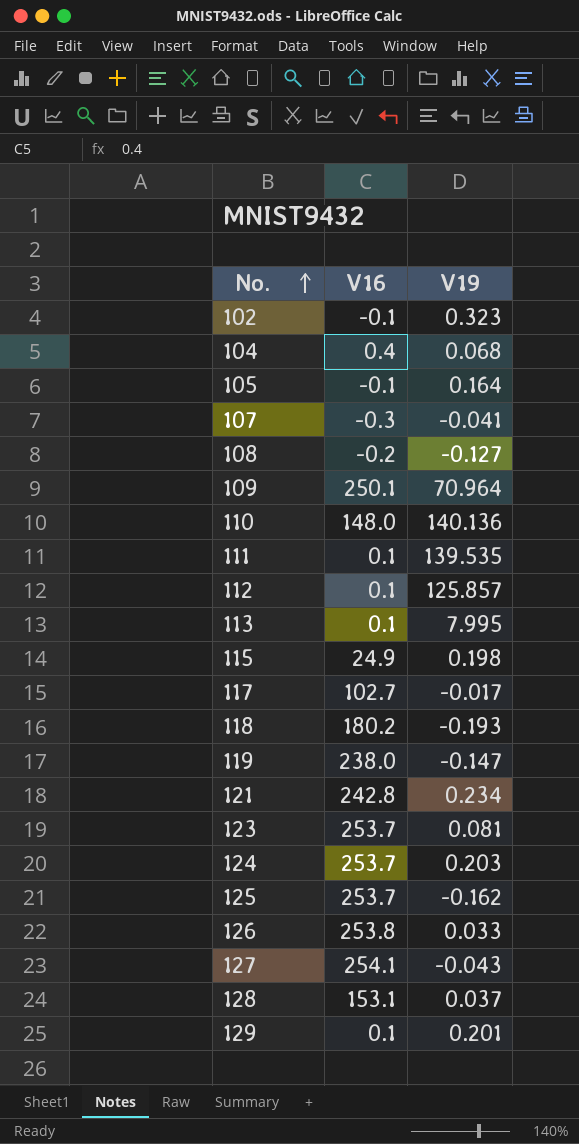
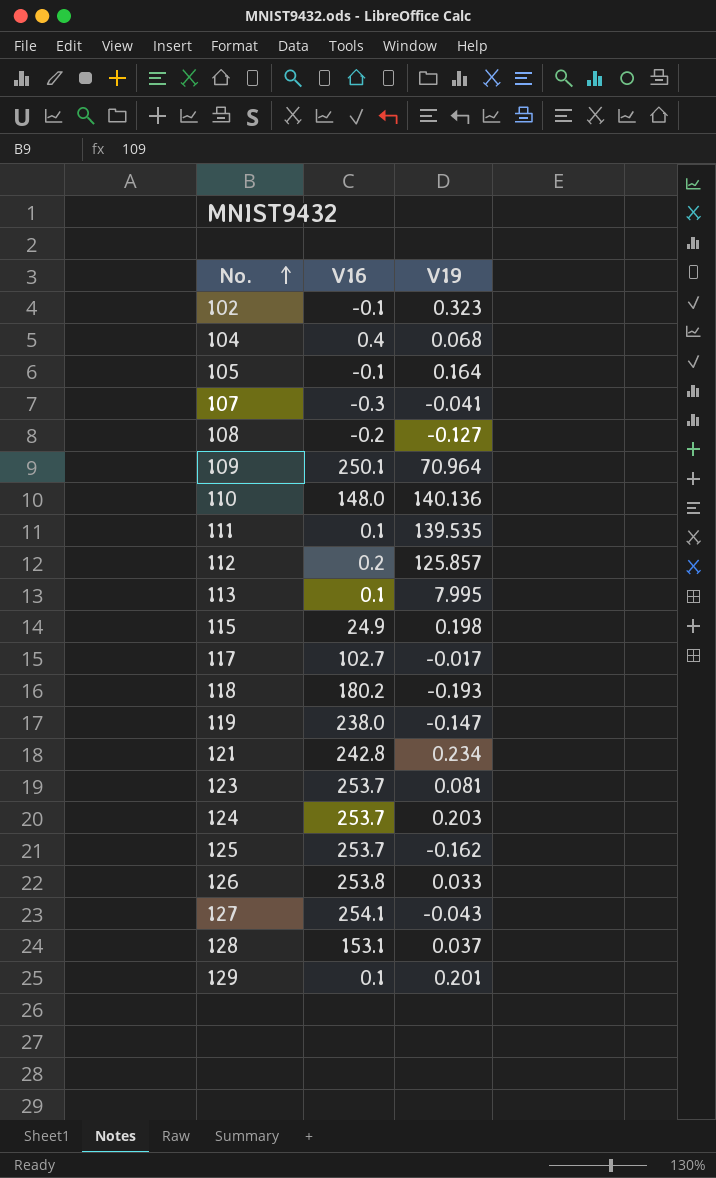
112 | V16: 0.1 -> 0.2

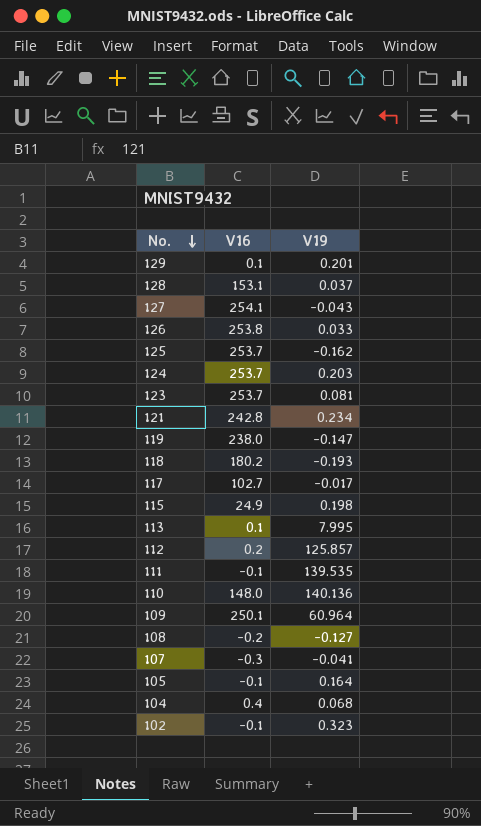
row order: No. ascending -> No. descending
111 | V16: 0.1 -> -0.1
109 | V19: 70.964 -> 60.964

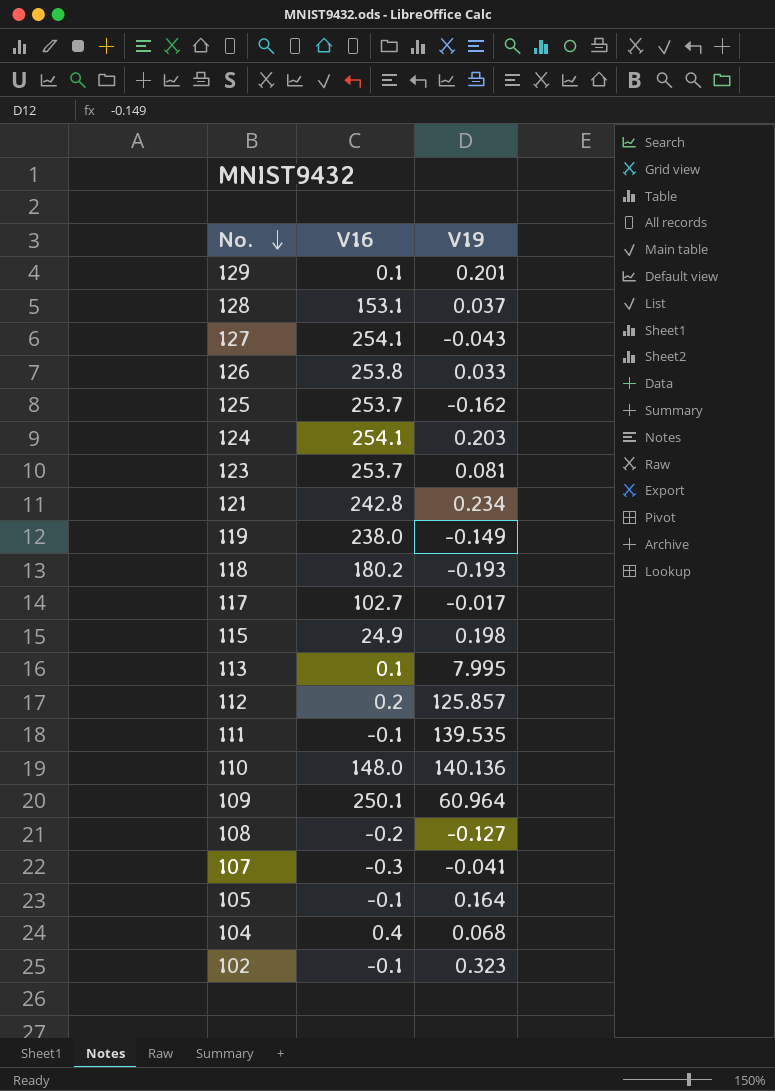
124 | V16: 253.7 -> 254.1
119 | V19: -0.147 -> -0.149

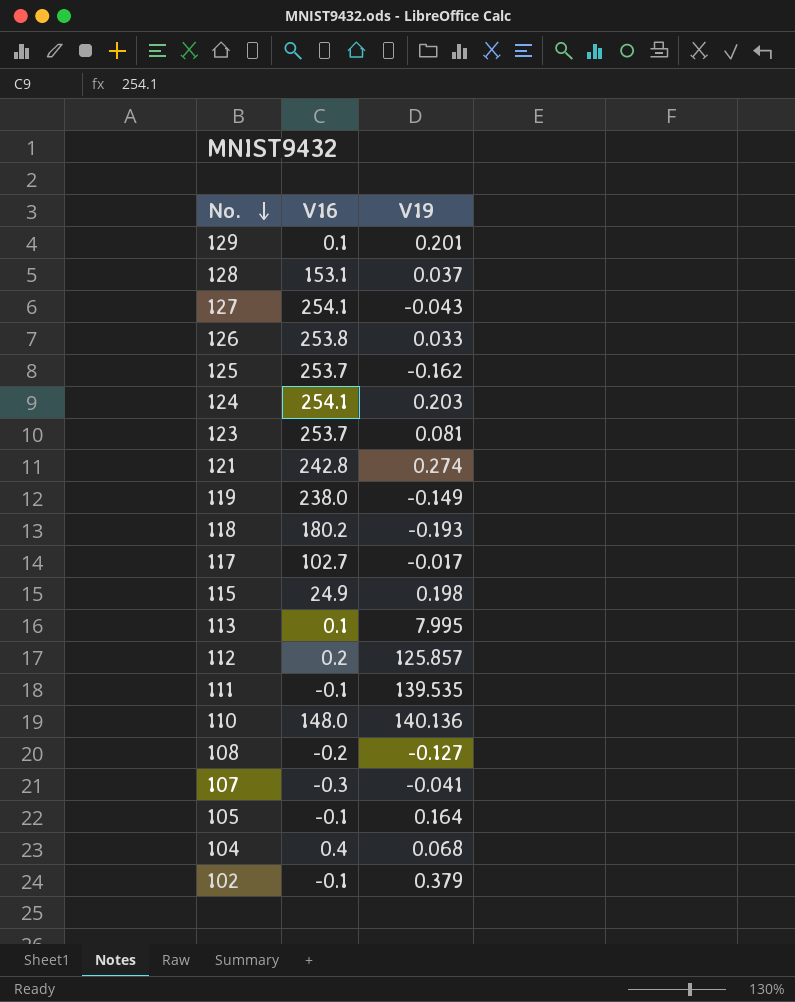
row 109: 250.1 | 60.964 -> none
121 | V19: 0.234 -> 0.274
102 | V19: 0.323 -> 0.379

